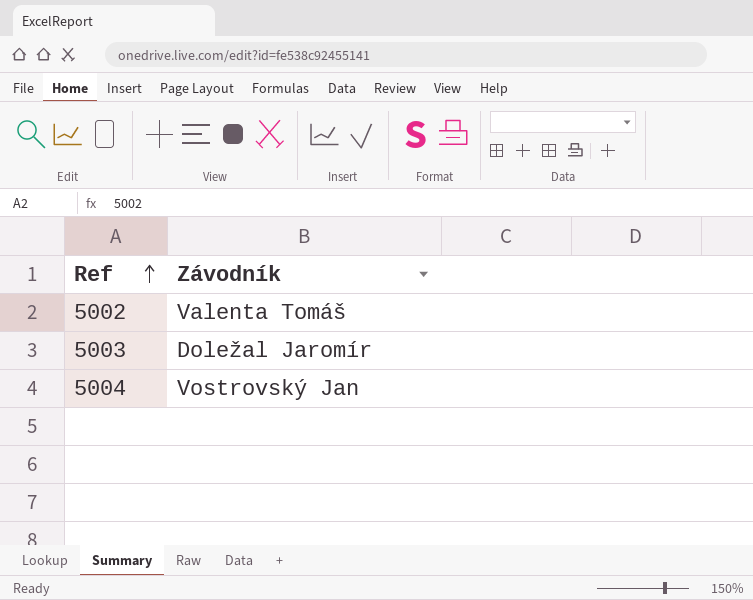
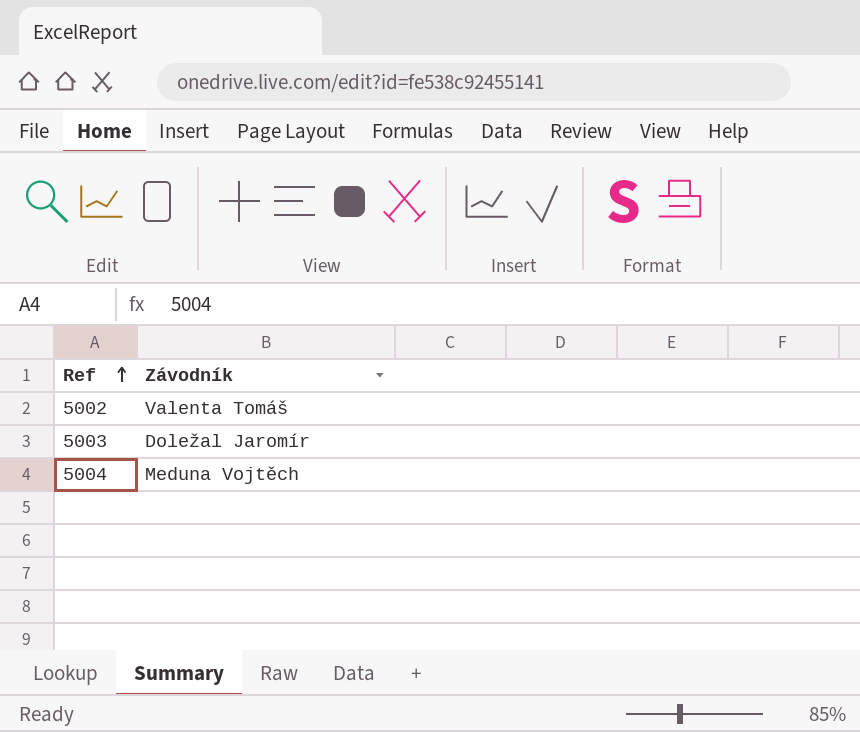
5004 | Závodník: Vostrovský Jan -> Meduna Vojtěch

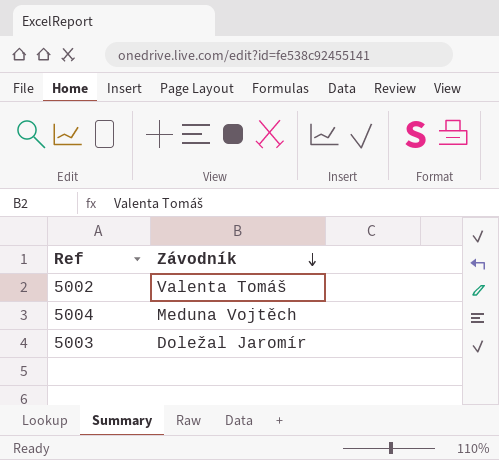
row order: Ref ascending -> Závodník descending

